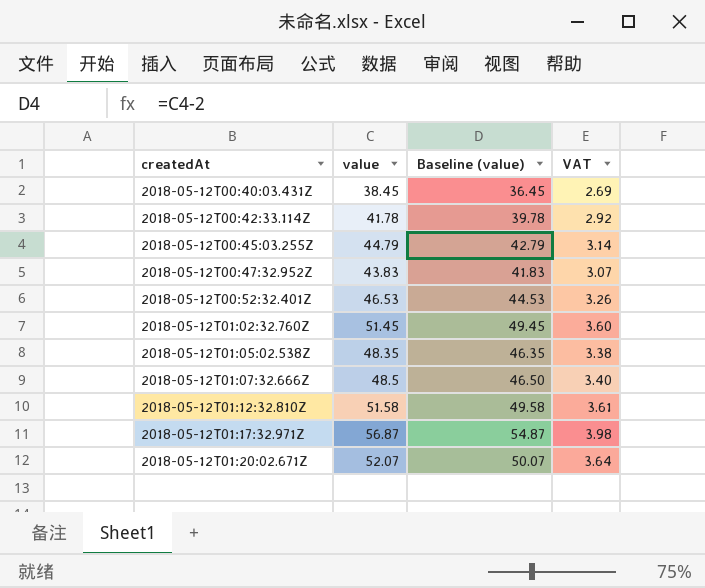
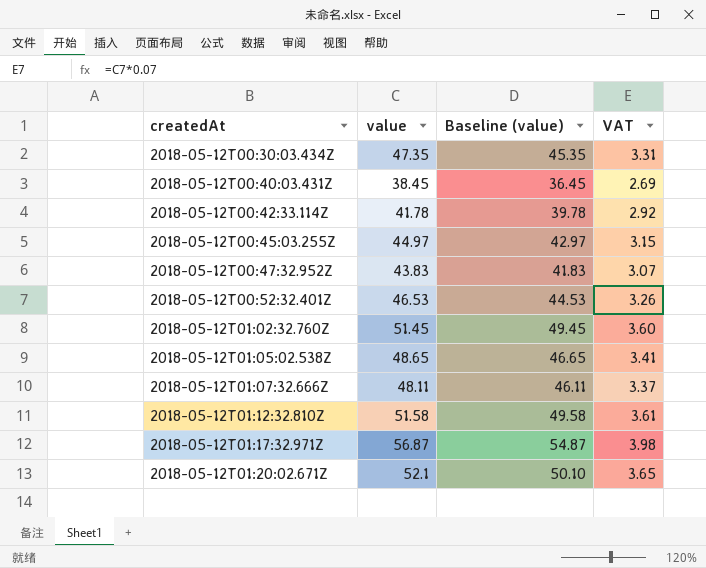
row 2018-05-12T00:30:03.434Z: none -> 47.35 | 45.35 | 3.31
2018-05-12T00:45:03.255Z | value: 44.79 -> 44.97
2018-05-12T00:45:03.255Z | Baseline (value): 42.79 -> 42.97
2018-05-12T00:45:03.255Z | VAT: 3.14 -> 3.15
2018-05-12T01:05:02.538Z | value: 48.35 -> 48.65
2018-05-12T01:05:02.538Z | Baseline (value): 46.35 -> 46.65
2018-05-12T01:05:02.538Z | VAT: 3.38 -> 3.41
2018-05-12T01:07:32.666Z | value: 48.5 -> 48.11
2018-05-12T01:07:32.666Z | Baseline (value): 46.50 -> 46.11
2018-05-12T01:07:32.666Z | VAT: 3.40 -> 3.37
2018-05-12T01:20:02.671Z | value: 52.07 -> 52.1
2018-05-12T01:20:02.671Z | Baseline (value): 50.07 -> 50.10
2018-05-12T01:20:02.671Z | VAT: 3.64 -> 3.65

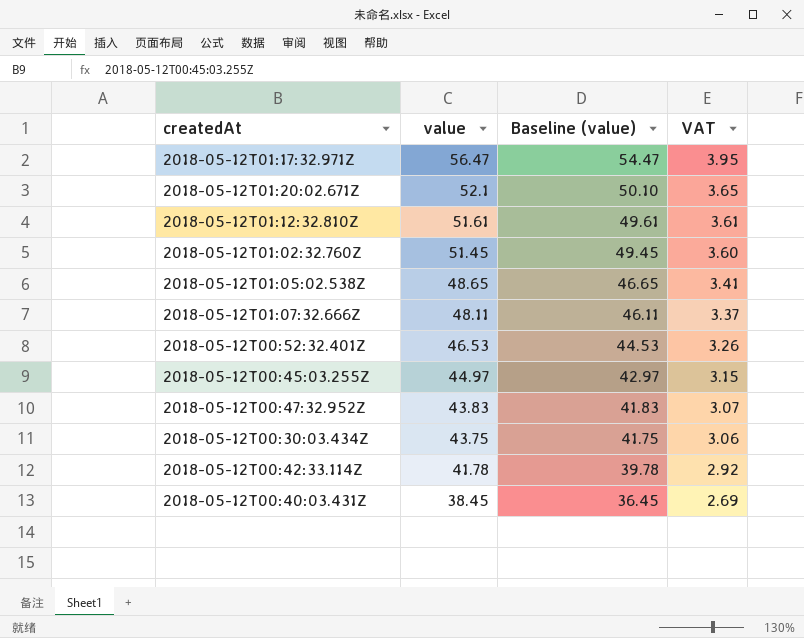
row order: createdAt ascending -> value descending
2018-05-12T01:17:32.971Z | value: 56.87 -> 56.47
2018-05-12T01:17:32.971Z | Baseline (value): 54.87 -> 54.47
2018-05-12T01:17:32.971Z | VAT: 3.98 -> 3.95
2018-05-12T01:12:32.810Z | value: 51.58 -> 51.61
2018-05-12T01:12:32.810Z | Baseline (value): 49.58 -> 49.61
2018-05-12T00:30:03.434Z | value: 47.35 -> 43.75
2018-05-12T00:30:03.434Z | Baseline (value): 45.35 -> 41.75
2018-05-12T00:30:03.434Z | VAT: 3.31 -> 3.06

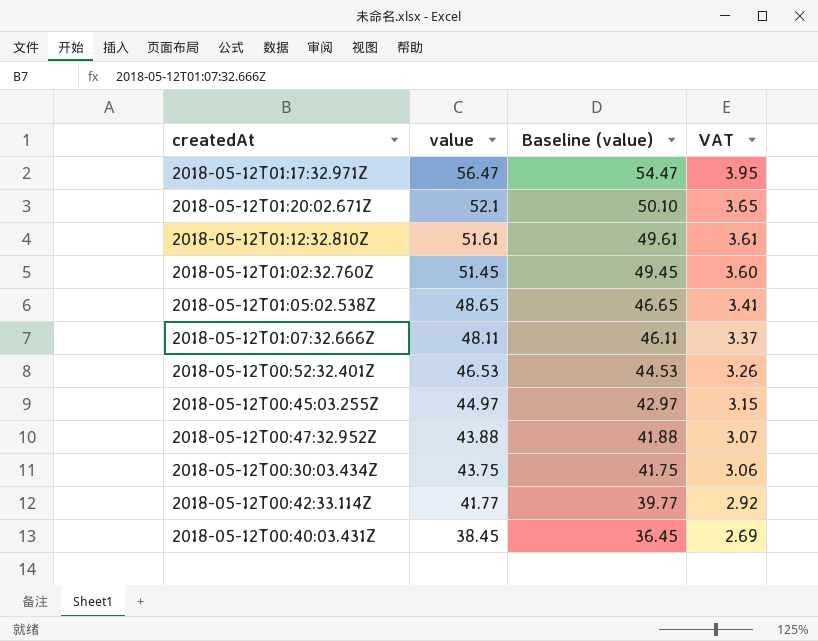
2018-05-12T00:47:32.952Z | value: 43.83 -> 43.88
2018-05-12T00:47:32.952Z | Baseline (value): 41.83 -> 41.88
2018-05-12T00:42:33.114Z | value: 41.78 -> 41.77
2018-05-12T00:42:33.114Z | Baseline (value): 39.78 -> 39.77

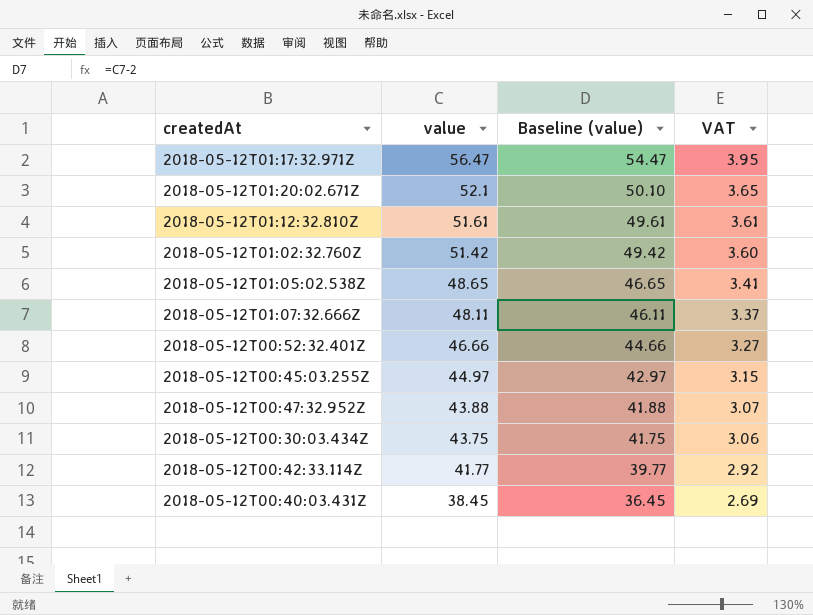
2018-05-12T01:02:32.760Z | value: 51.45 -> 51.42
2018-05-12T01:02:32.760Z | Baseline (value): 49.45 -> 49.42
2018-05-12T00:52:32.401Z | value: 46.53 -> 46.66
2018-05-12T00:52:32.401Z | Baseline (value): 44.53 -> 44.66
2018-05-12T00:52:32.401Z | VAT: 3.26 -> 3.27

